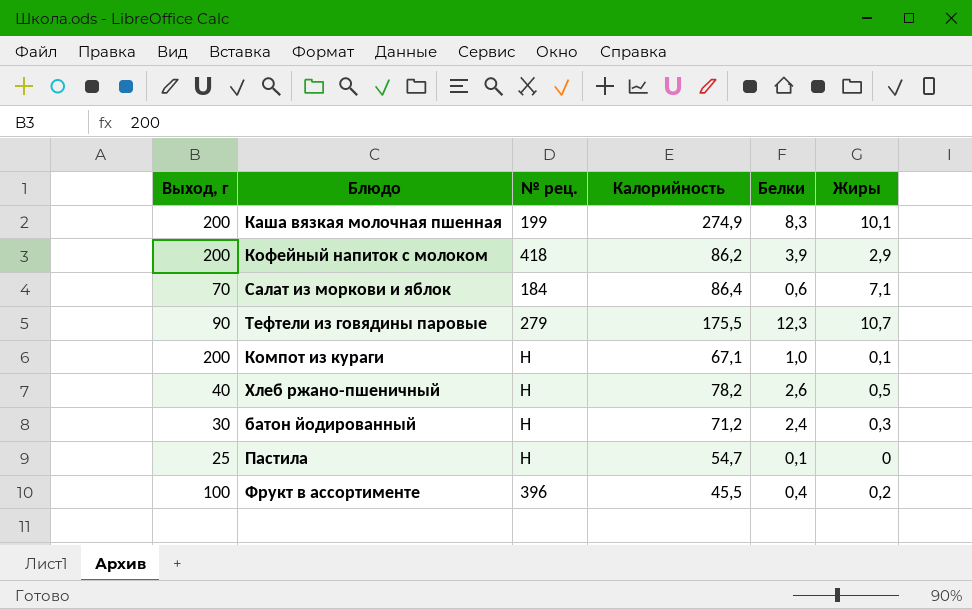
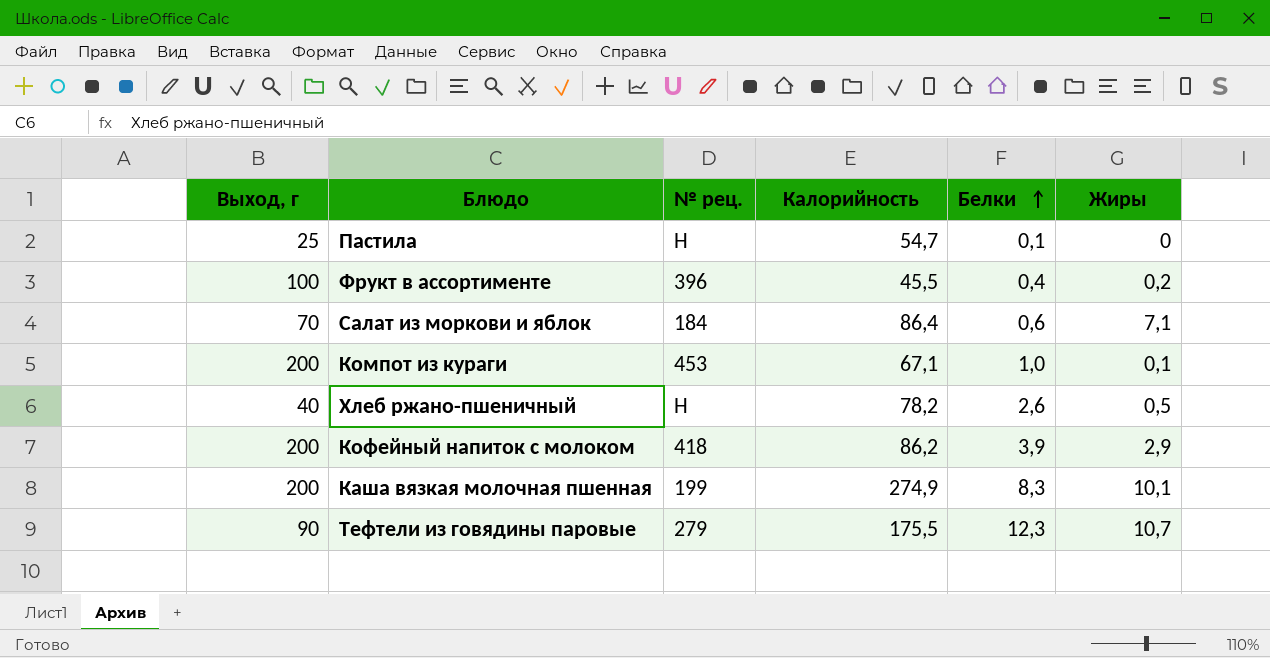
row order: none -> Белки ascending
row батон йодированный: 30 | Н | 71,2 | 2,4 | 0,3 -> none
Компот из кураги | № рец.: Н -> 453

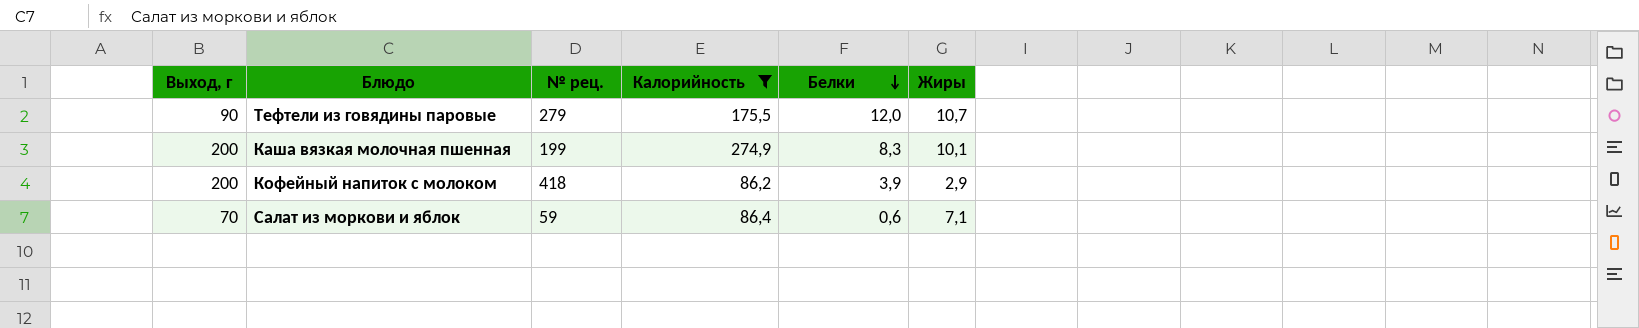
filter: none -> Калорийность >= 86,2
row order: Белки ascending -> Белки descending
Тефтели из говядины паровые | Белки: 12,3 -> 12,0
Салат из моркови и яблок | № рец.: 184 -> 59

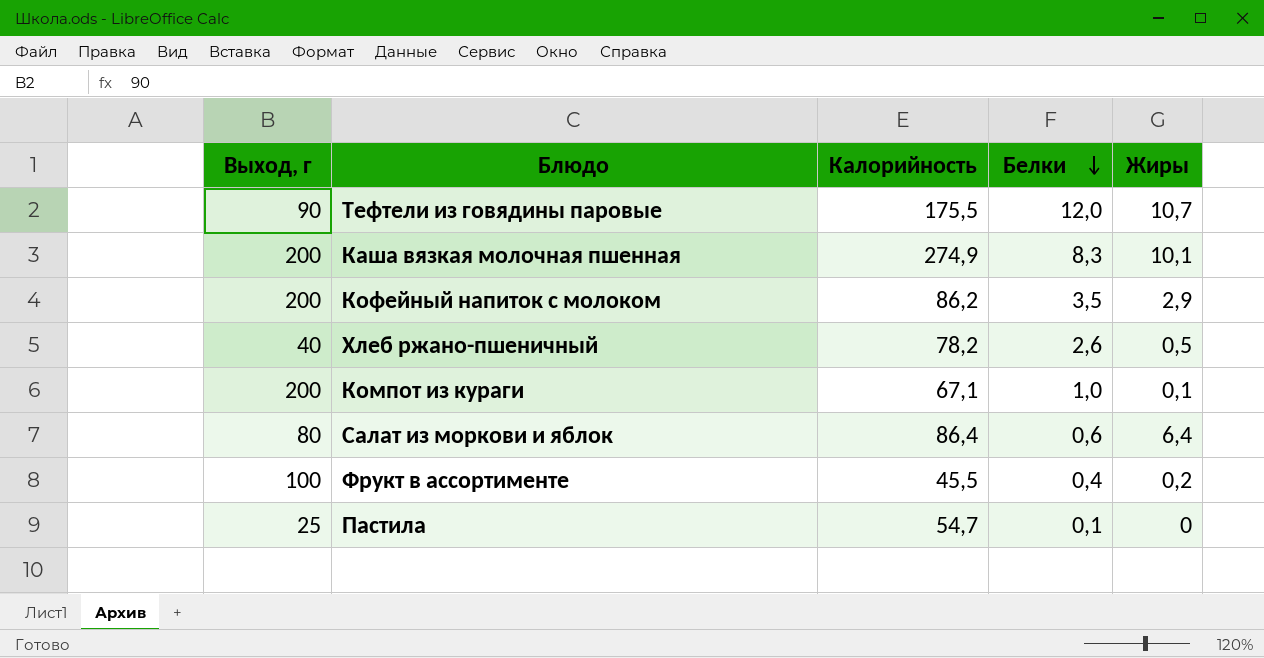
filter: Калорийность >= 86,2 -> none
column № рец. | position: 3 -> none
Кофейный напиток с молоком | Белки: 3,9 -> 3,5
Салат из моркови и яблок | Выход, г: 70 -> 80
Салат из моркови и яблок | Жиры: 7,1 -> 6,4

